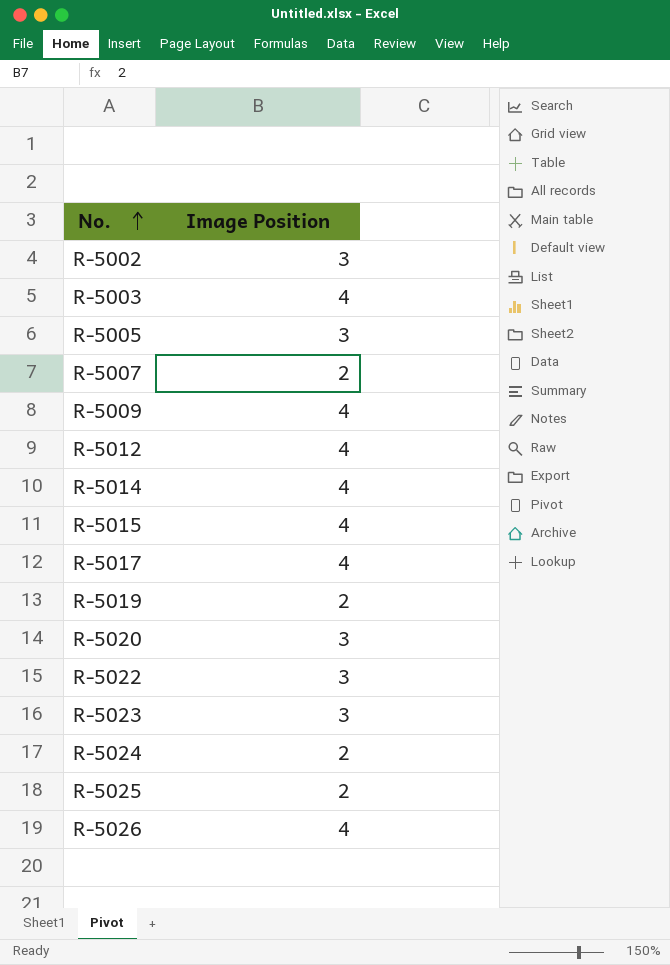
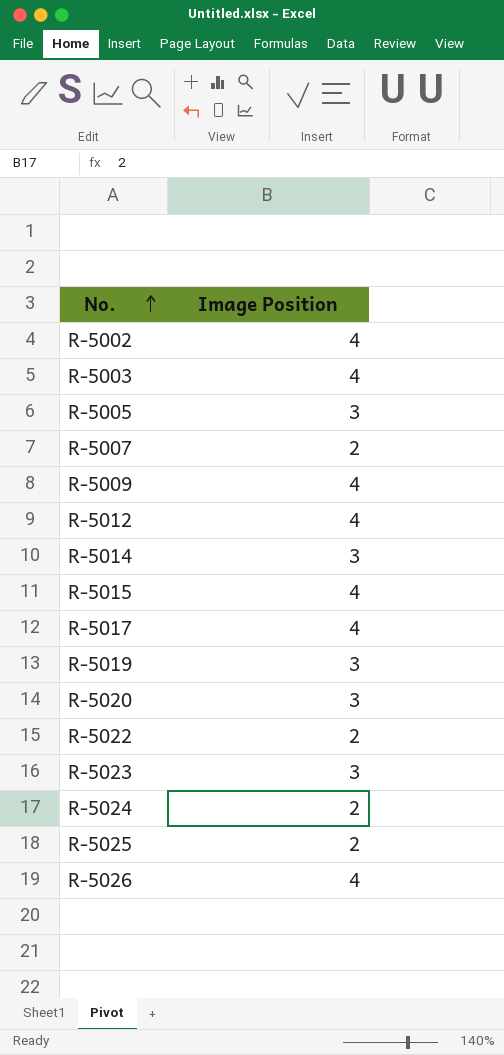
R-5002 | Image Position: 3 -> 4
R-5014 | Image Position: 4 -> 3
R-5019 | Image Position: 2 -> 3
R-5022 | Image Position: 3 -> 2

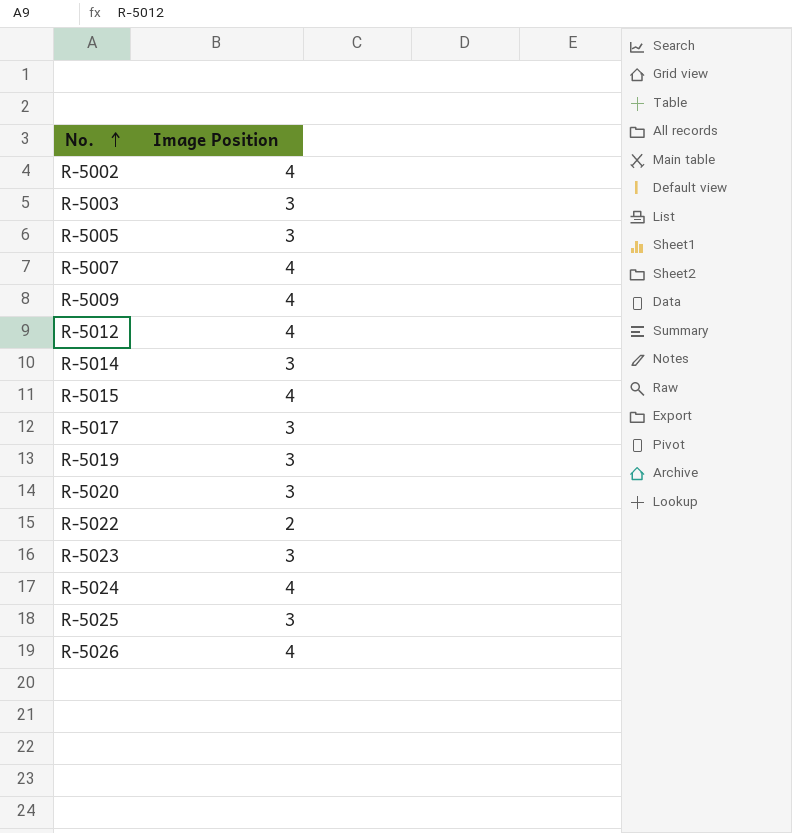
R-5003 | Image Position: 4 -> 3
R-5007 | Image Position: 2 -> 4
R-5017 | Image Position: 4 -> 3
R-5024 | Image Position: 2 -> 4
R-5025 | Image Position: 2 -> 3

